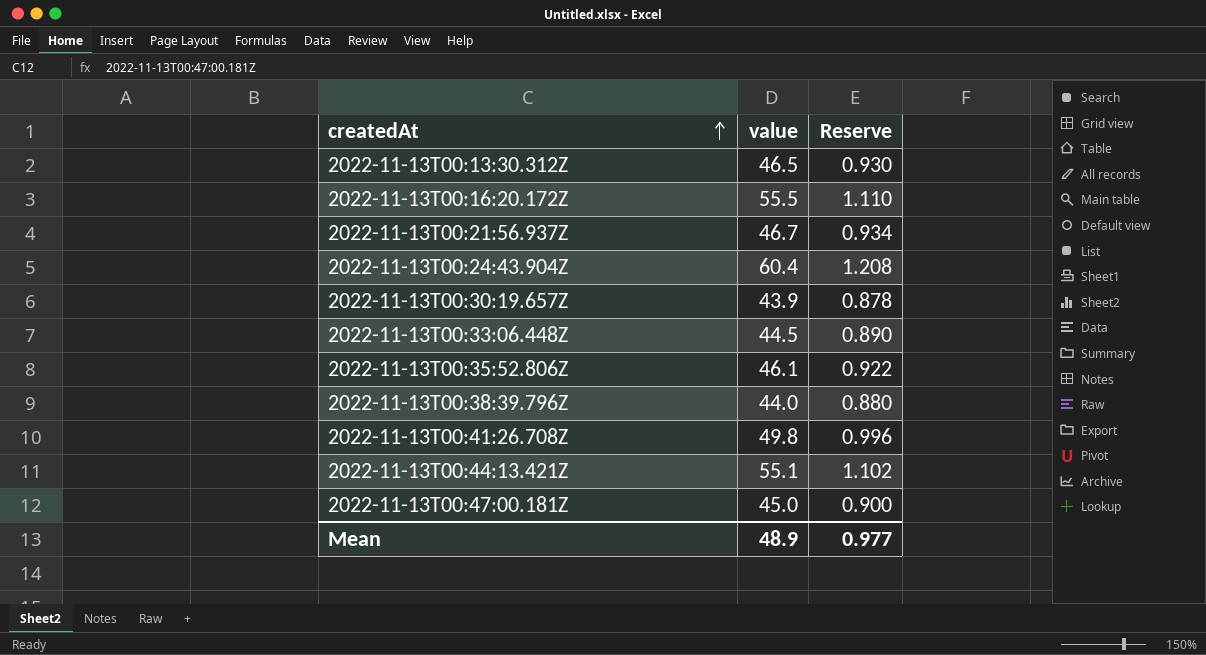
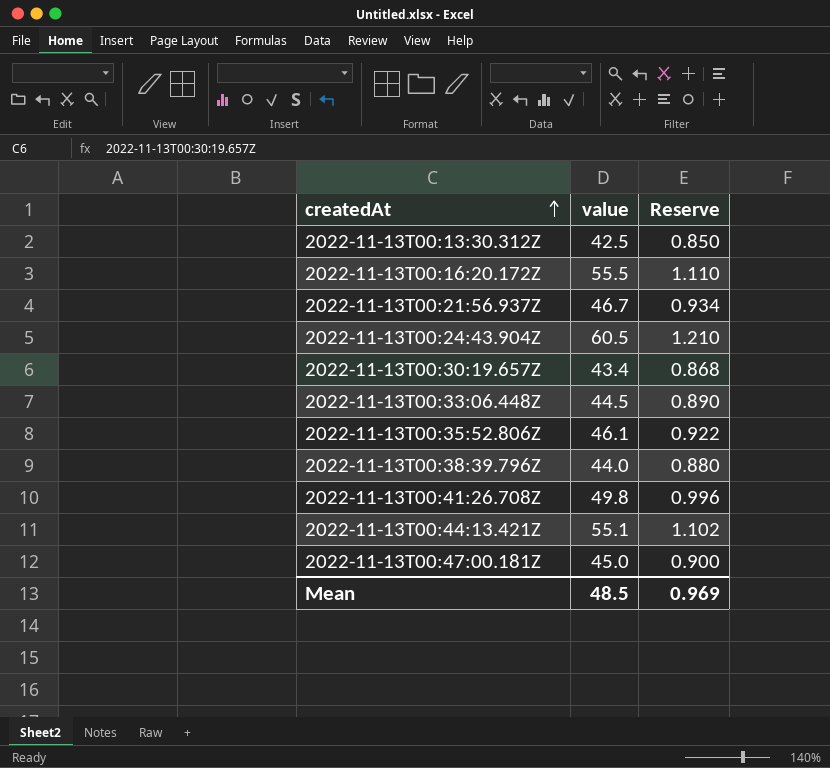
2022-11-13T00:13:30.312Z | value: 46.5 -> 42.5
2022-11-13T00:13:30.312Z | Reserve: 0.930 -> 0.850
2022-11-13T00:24:43.904Z | value: 60.4 -> 60.5
2022-11-13T00:24:43.904Z | Reserve: 1.208 -> 1.210
2022-11-13T00:30:19.657Z | value: 43.9 -> 43.4
2022-11-13T00:30:19.657Z | Reserve: 0.878 -> 0.868
Mean | value: 48.9 -> 48.5
Mean | Reserve: 0.977 -> 0.969

